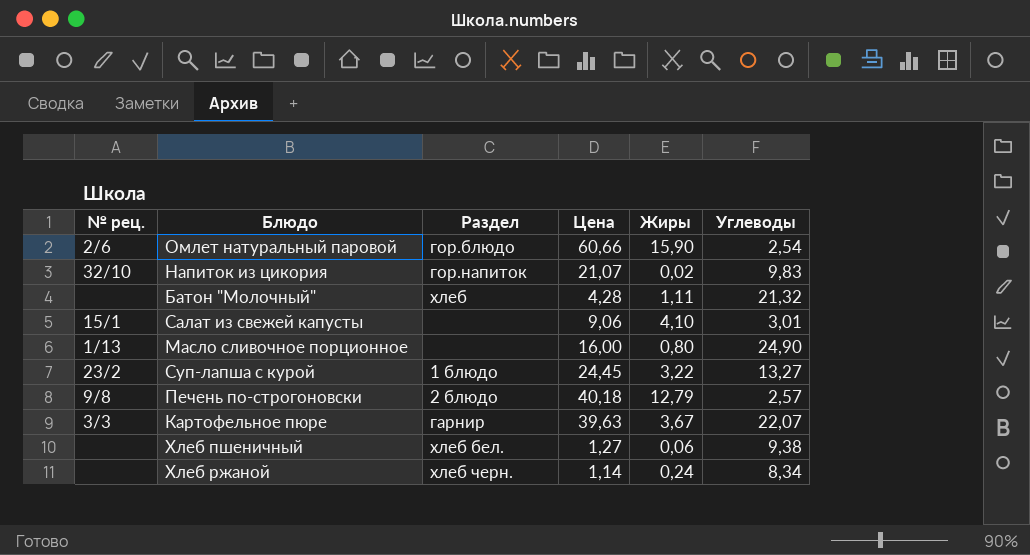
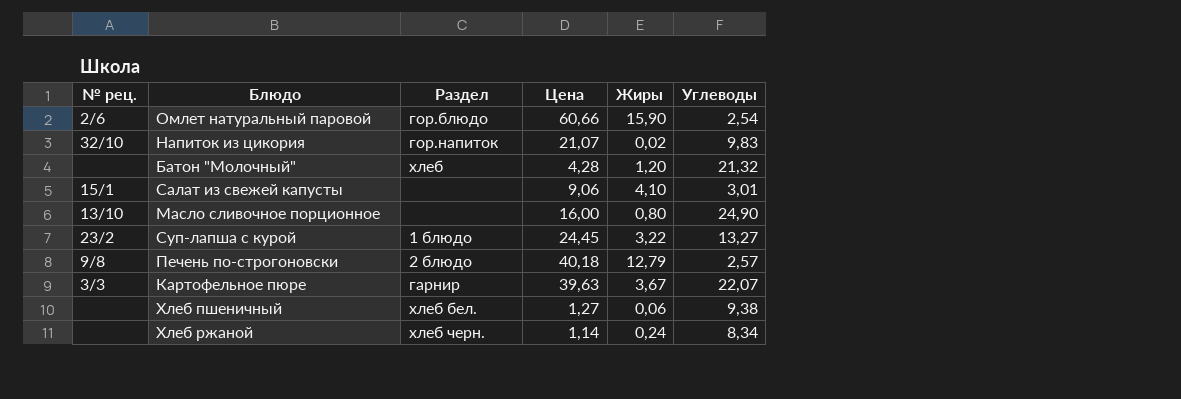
Батон "Молочный" | Жиры: 1,11 -> 1,20
Масло сливочное порционное | № рец.: 1/13 -> 13/10

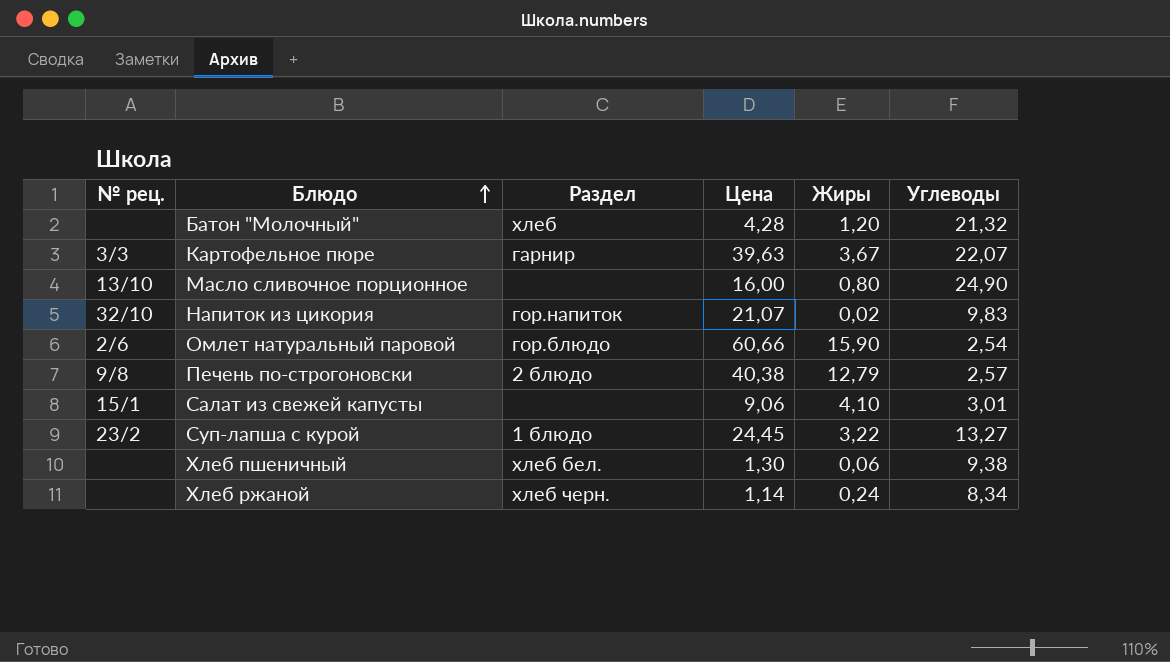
row order: none -> Блюдо ascending
Печень по-строгоновски | Цена: 40,18 -> 40,38
Хлеб пшеничный | Цена: 1,27 -> 1,30

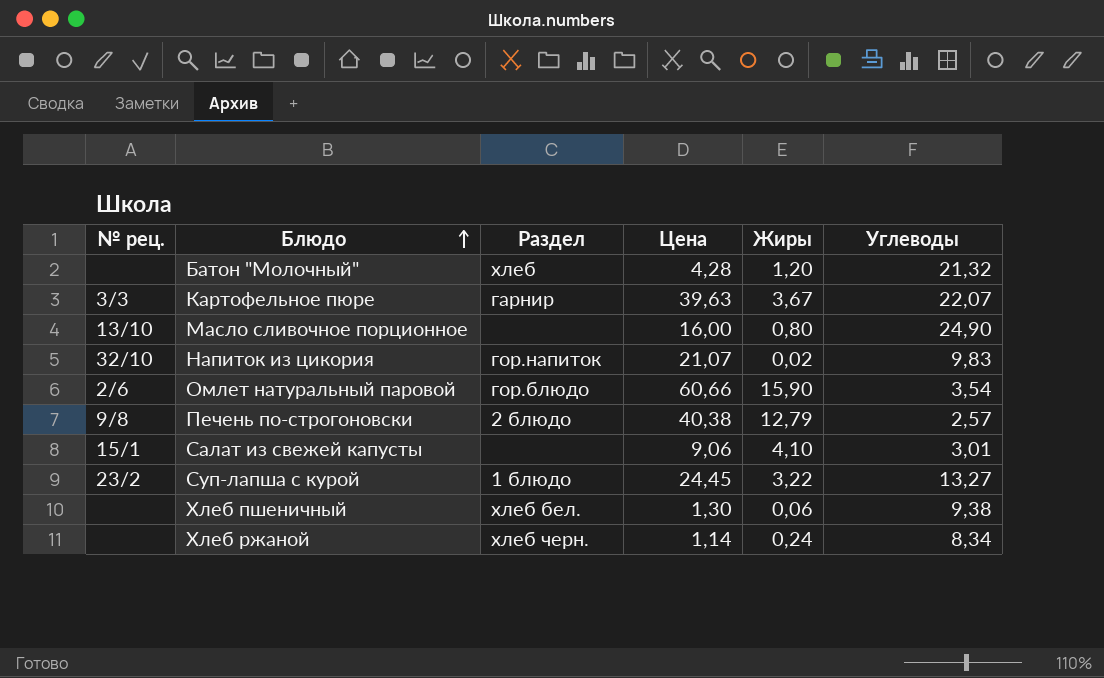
Омлет натуральный паровой | Углеводы: 2,54 -> 3,54

